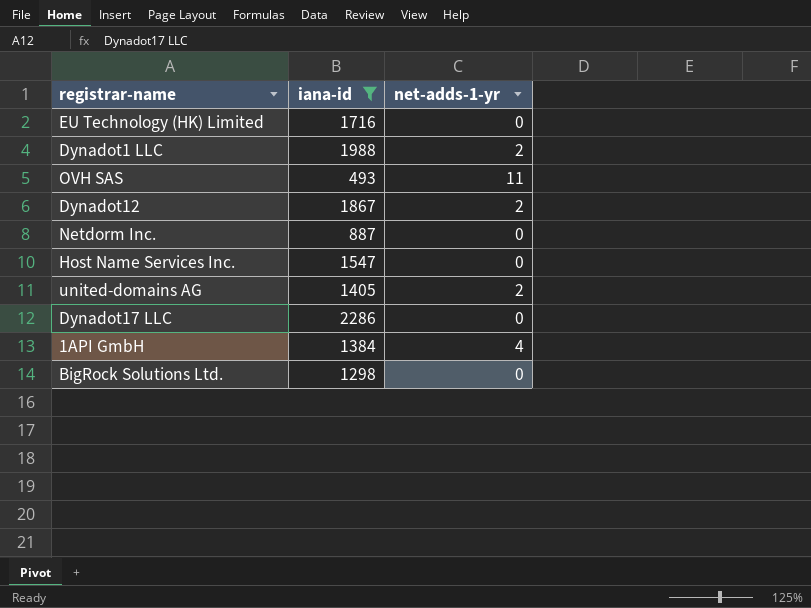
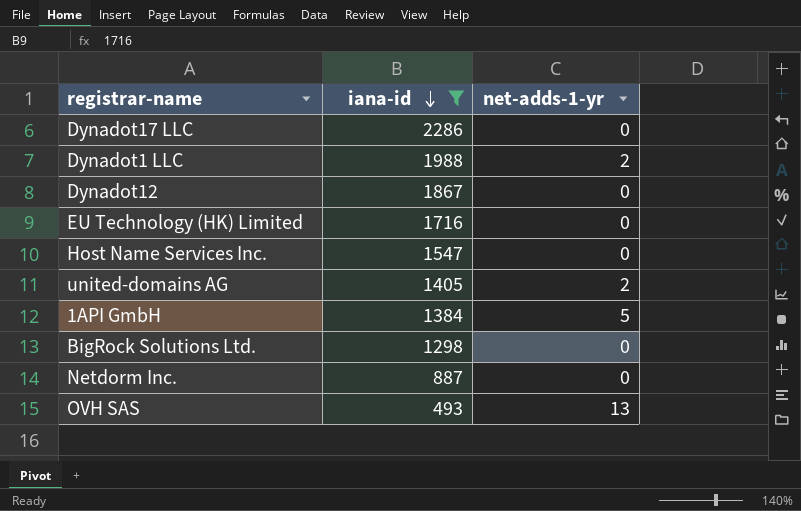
row order: none -> iana-id descending
Dynadot12 | net-adds-1-yr: 2 -> 0
1API GmbH | net-adds-1-yr: 4 -> 5
OVH SAS | net-adds-1-yr: 11 -> 13

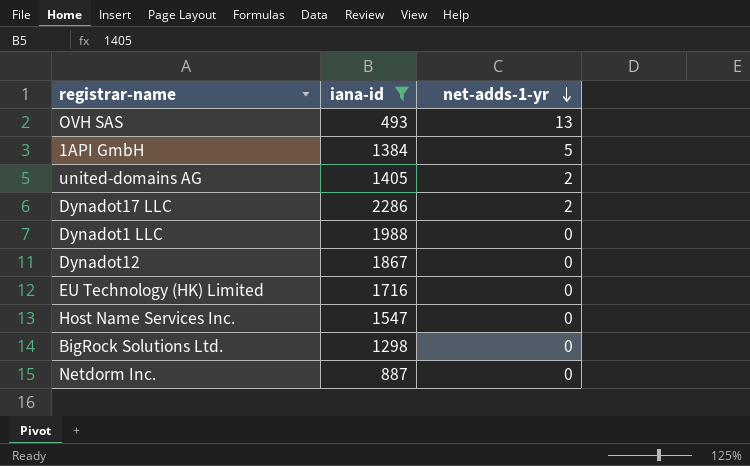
row order: iana-id descending -> net-adds-1-yr descending
Dynadot17 LLC | net-adds-1-yr: 0 -> 2
Dynadot1 LLC | net-adds-1-yr: 2 -> 0

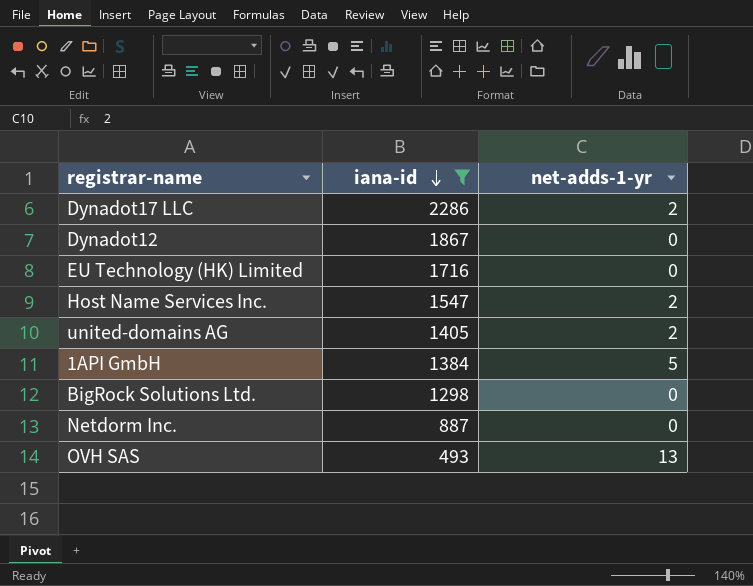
row order: net-adds-1-yr descending -> iana-id descending
row Dynadot1 LLC: 1988 | 0 -> none
Host Name Services Inc. | net-adds-1-yr: 0 -> 2

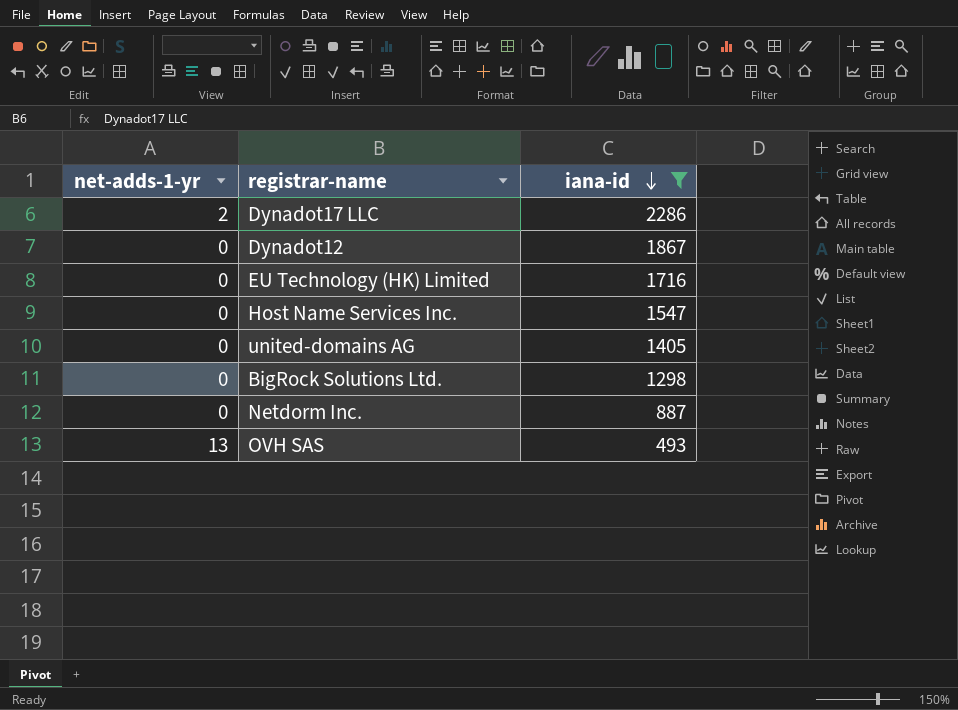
column net-adds-1-yr | position: 3 -> 1
row 1API GmbH: 1384 | 5 -> none
Host Name Services Inc. | net-adds-1-yr: 2 -> 0
united-domains AG | net-adds-1-yr: 2 -> 0

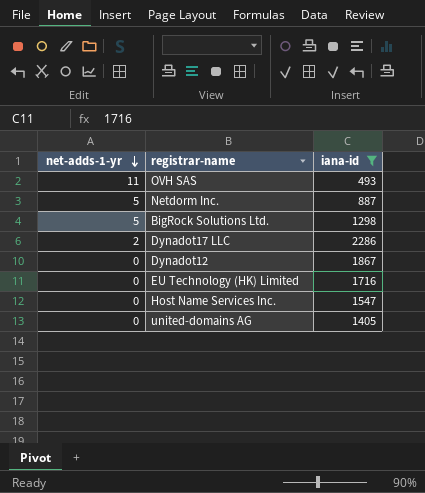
row order: iana-id descending -> net-adds-1-yr descending
OVH SAS | net-adds-1-yr: 13 -> 11
Netdorm Inc. | net-adds-1-yr: 0 -> 5
BigRock Solutions Ltd. | net-adds-1-yr: 0 -> 5

